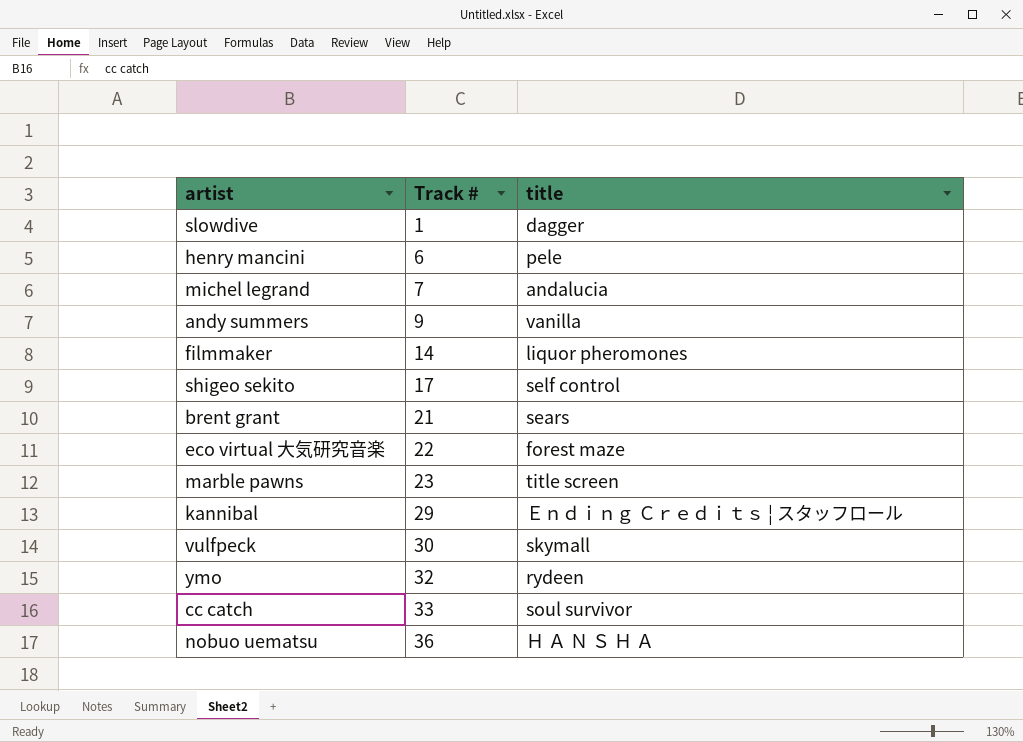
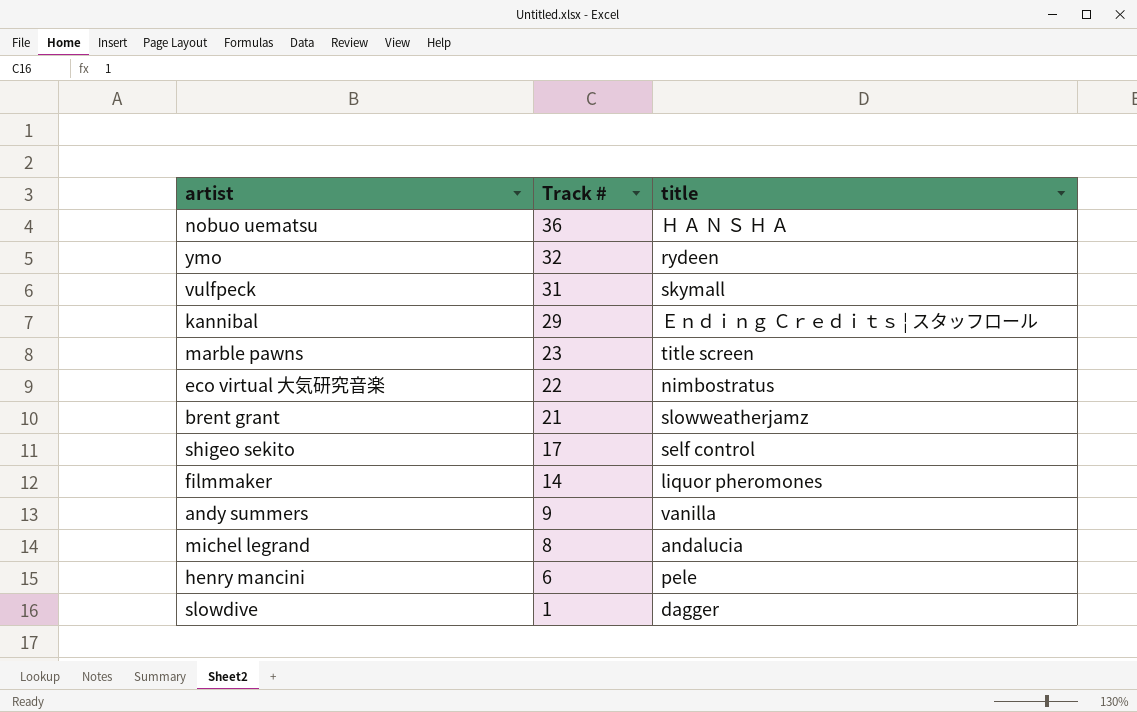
row order: Track # ascending -> Track # descending
row cc catch: 33 | soul survivor -> none
vulfpeck | Track #: 30 -> 31
eco virtual 大気研究音楽 | title: forest maze -> nimbostratus
brent grant | title: sears -> slowweatherjamz
michel legrand | Track #: 7 -> 8

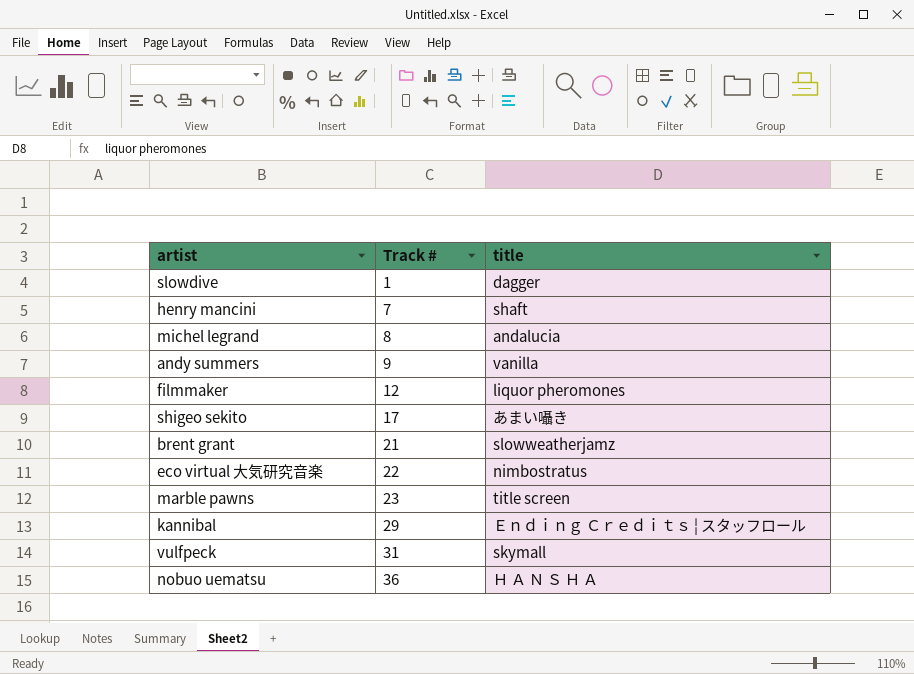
row order: Track # descending -> Track # ascending
row ymo: 32 | rydeen -> none
henry mancini | Track #: 6 -> 7
henry mancini | title: pele -> shaft
filmmaker | Track #: 14 -> 12
shigeo sekito | title: self control -> あまい囁き

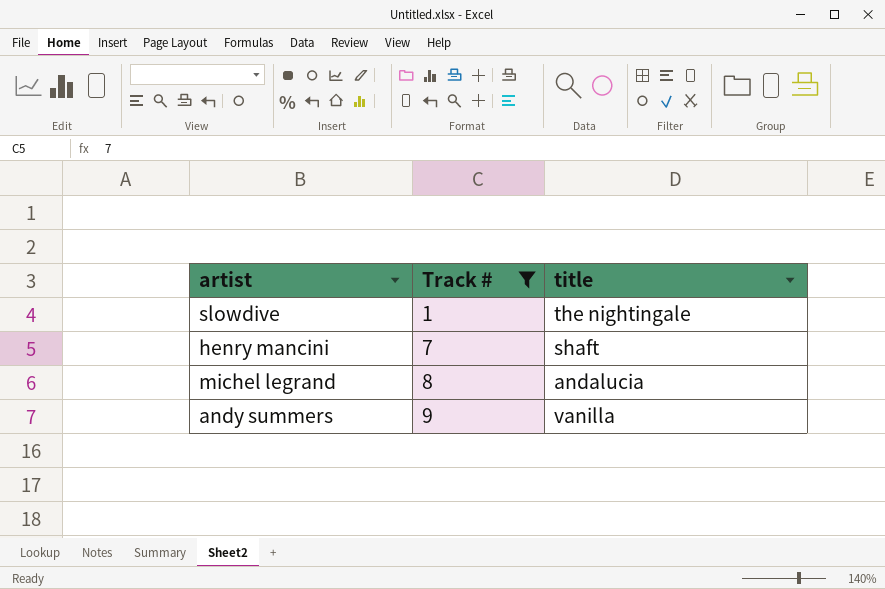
filter: none -> Track # <= 9
slowdive | title: dagger -> the nightingale

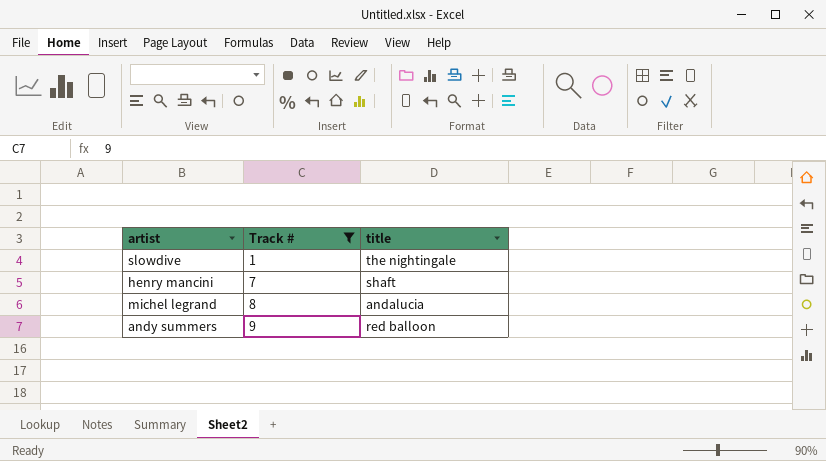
andy summers | title: vanilla -> red balloon

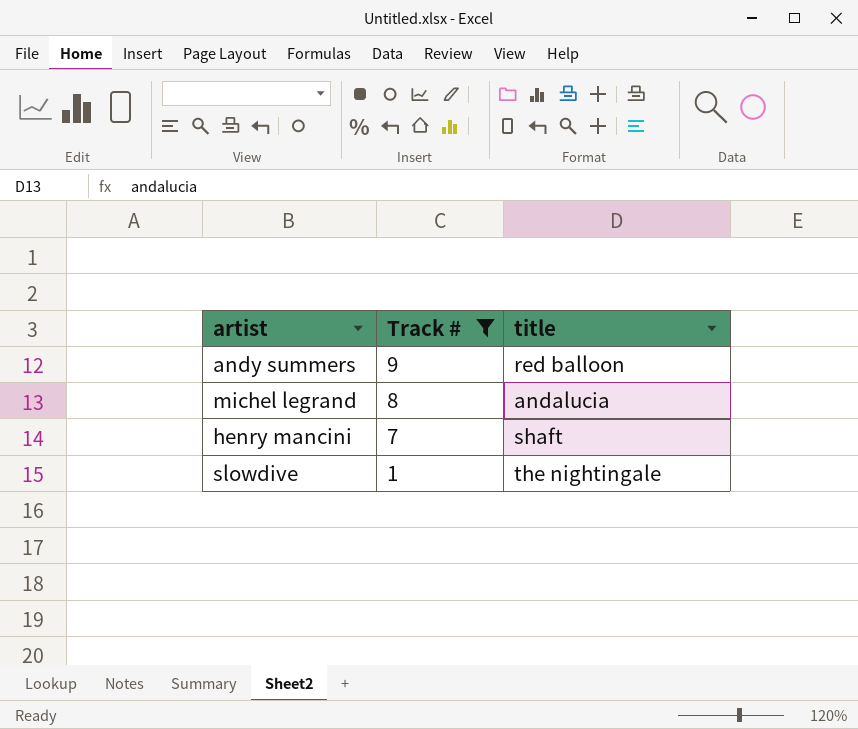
row order: Track # ascending -> Track # descending

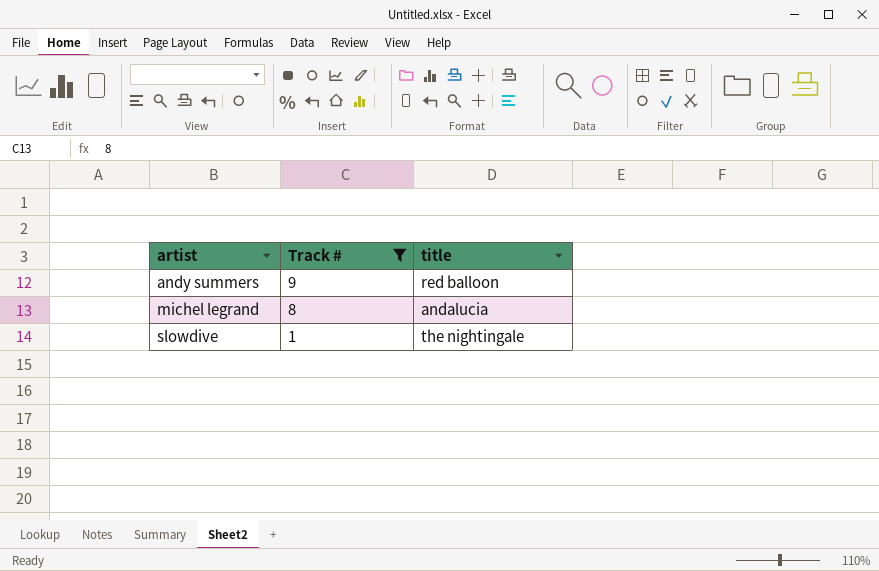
row henry mancini: 7 | shaft -> none

